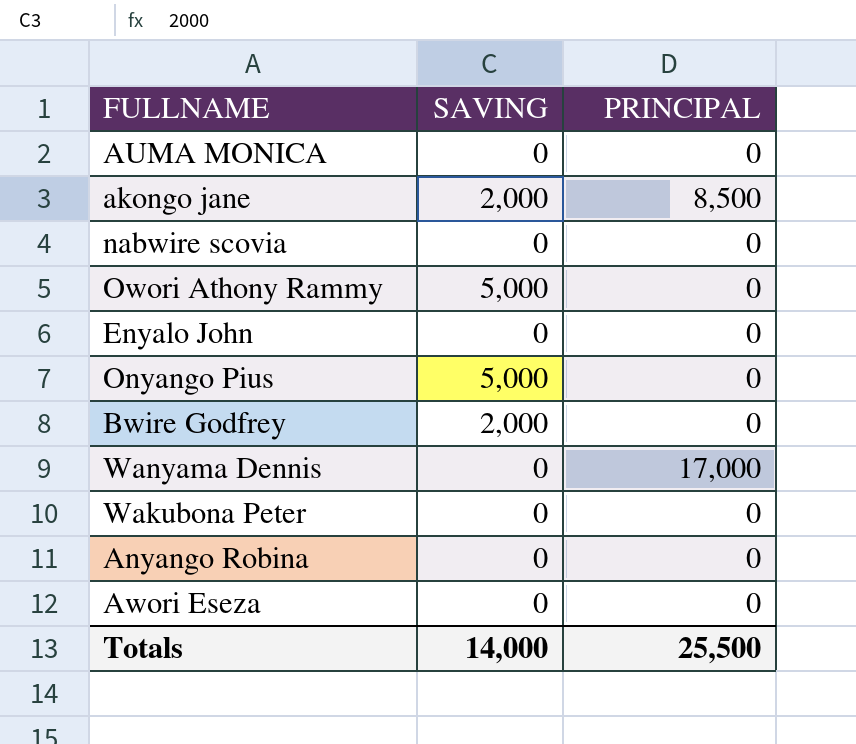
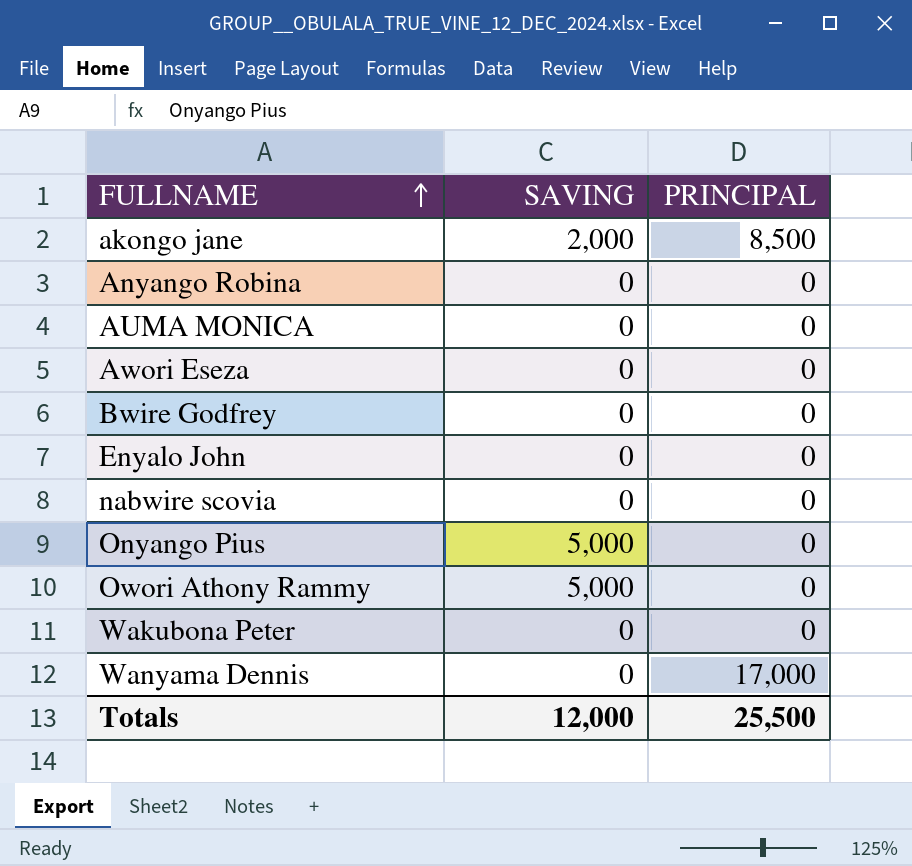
row order: none -> FULLNAME ascending
Bwire Godfrey | SAVING: 2,000 -> 0
Totals | SAVING: 14,000 -> 12,000

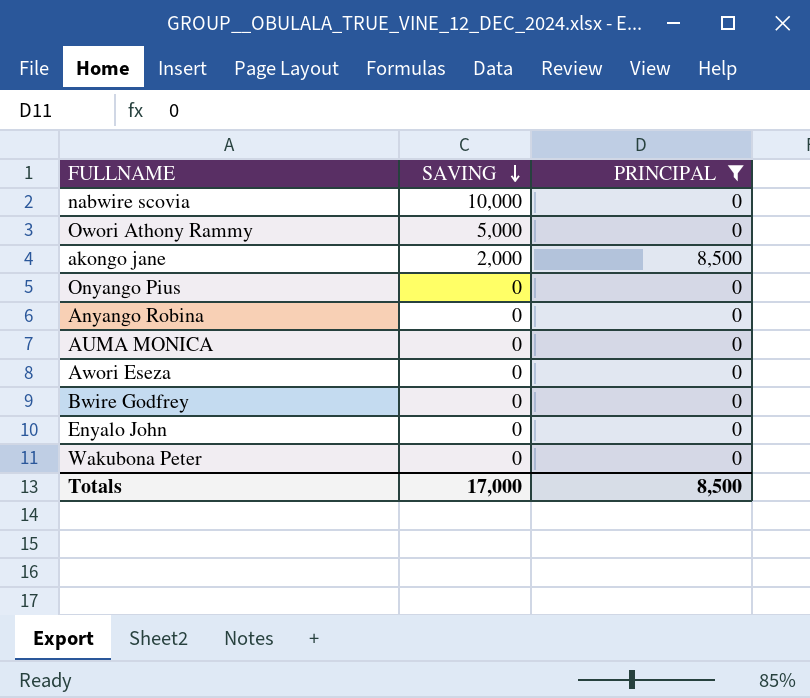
filter: none -> PRINCIPAL != 17,000
row order: FULLNAME ascending -> SAVING descending
nabwire scovia | SAVING: 0 -> 10,000
Onyango Pius | SAVING: 5,000 -> 0
Totals | SAVING: 12,000 -> 17,000
Totals | PRINCIPAL: 25,500 -> 8,500

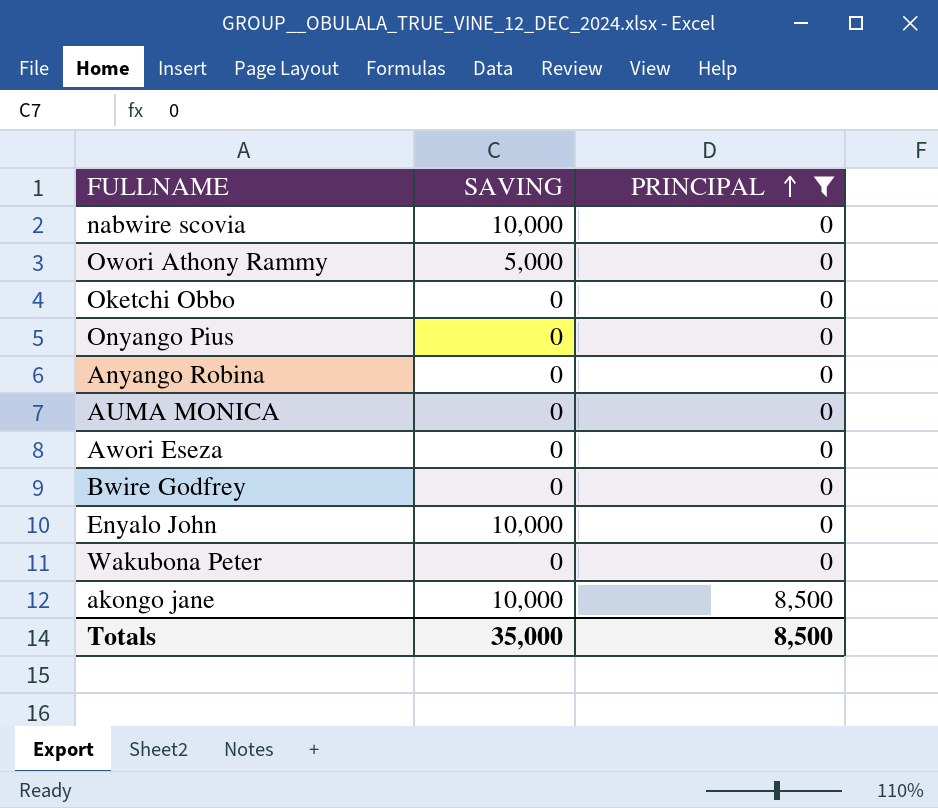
row order: SAVING descending -> PRINCIPAL ascending
row Oketchi Obbo: none -> 0 | 0
Enyalo John | SAVING: 0 -> 10,000
akongo jane | SAVING: 2,000 -> 10,000
Totals | SAVING: 17,000 -> 35,000

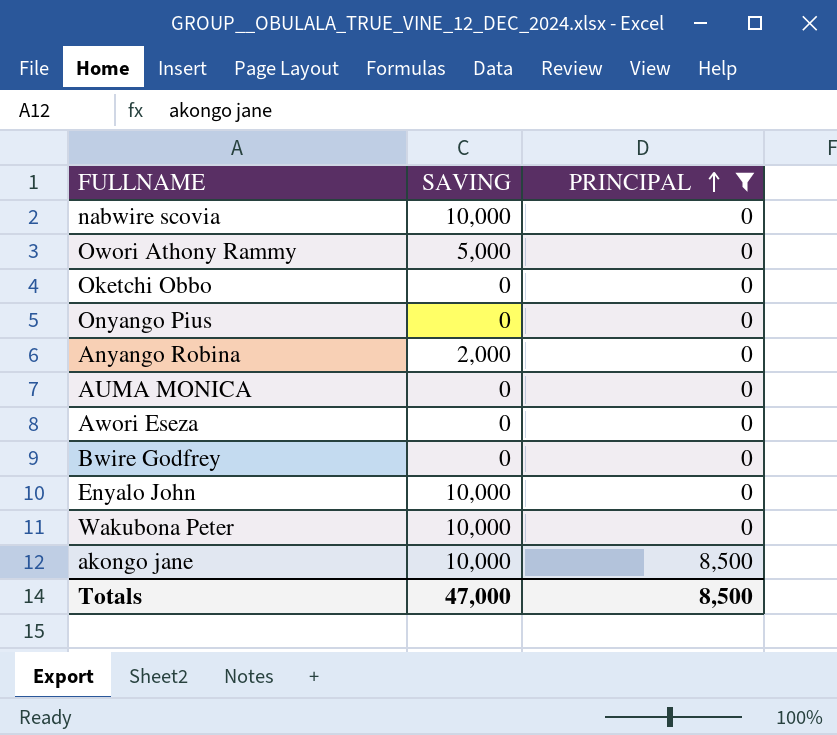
Anyango Robina | SAVING: 0 -> 2,000
Wakubona Peter | SAVING: 0 -> 10,000
Totals | SAVING: 35,000 -> 47,000

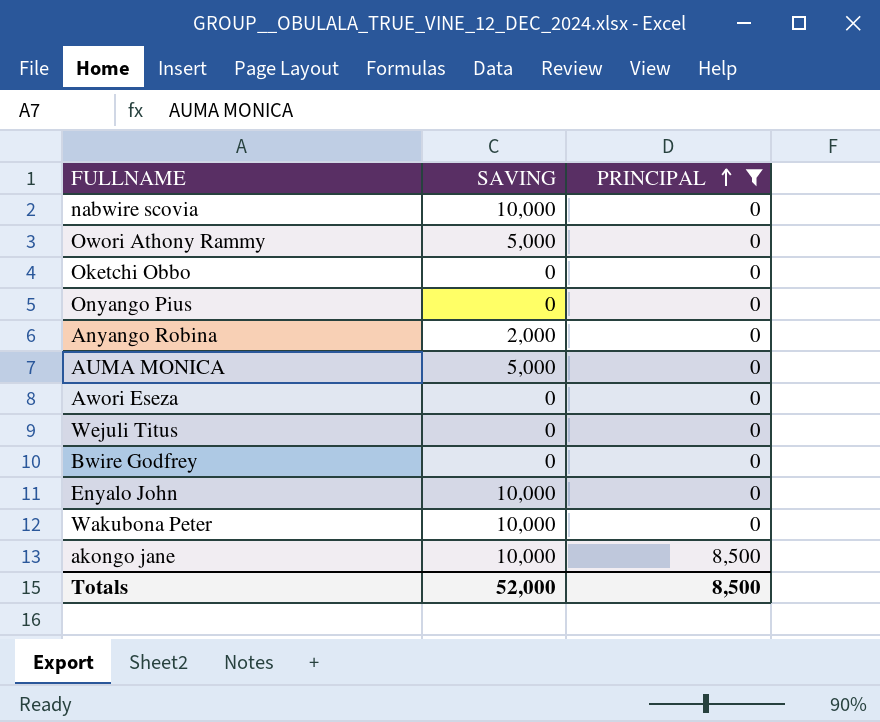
AUMA MONICA | SAVING: 0 -> 5,000
row Wejuli Titus: none -> 0 | 0
Totals | SAVING: 47,000 -> 52,000

